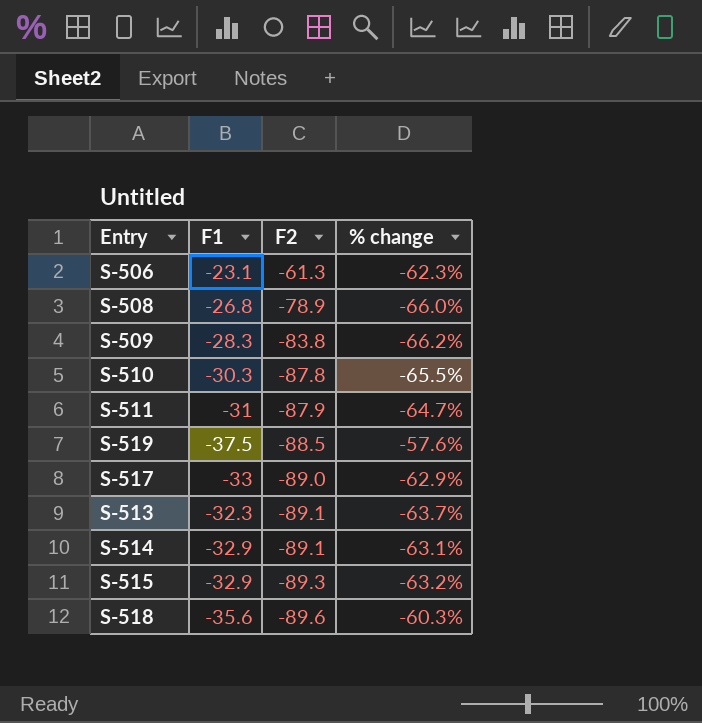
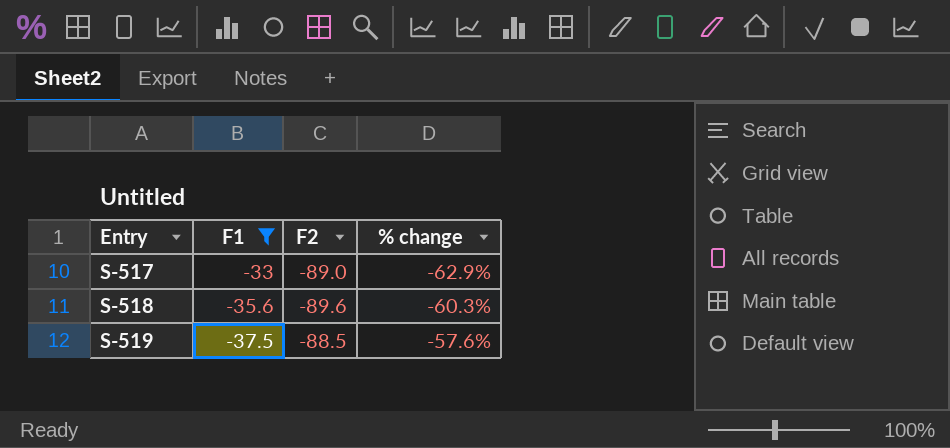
filter: none -> F1 <= -33
row order: F2 descending -> Entry ascending

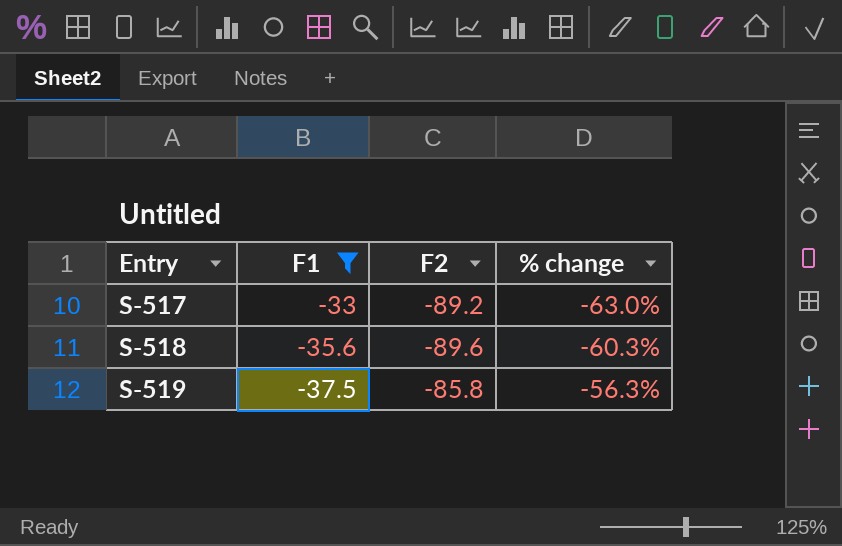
S-517 | F2: -89.0 -> -89.2
S-517 | % change: -62.9% -> -63.0%
S-519 | F2: -88.5 -> -85.8
S-519 | % change: -57.6% -> -56.3%

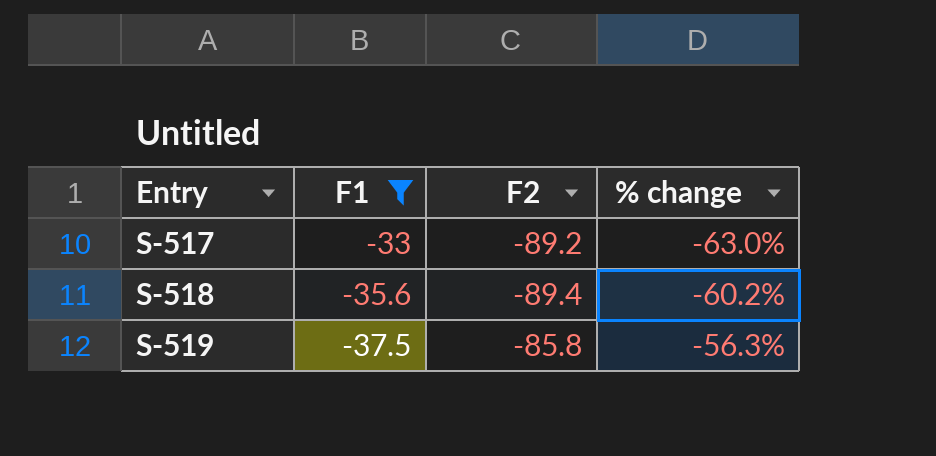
S-518 | F2: -89.6 -> -89.4
S-518 | % change: -60.3% -> -60.2%

